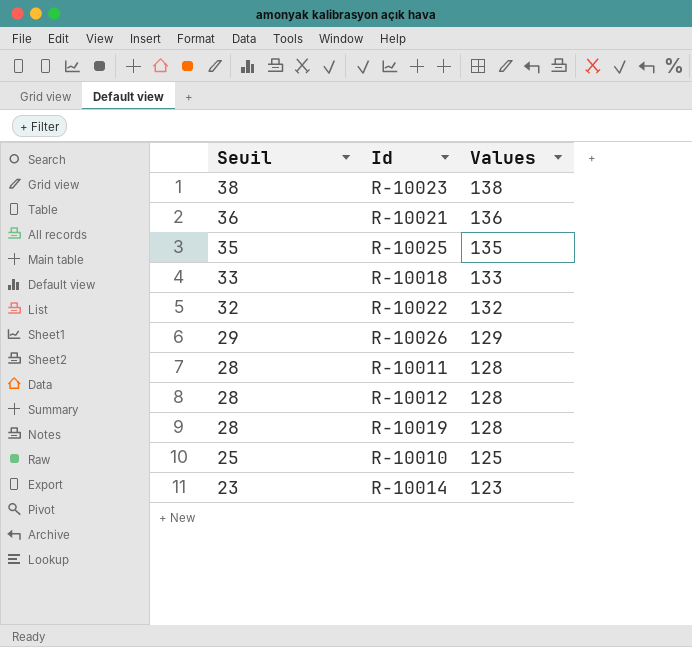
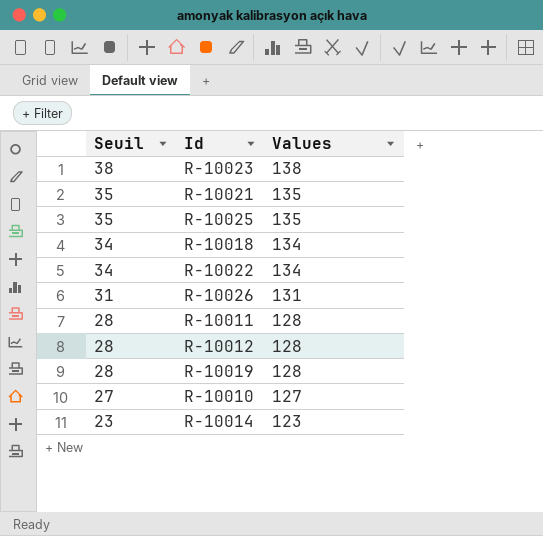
R-10021 | Seuil: 36 -> 35
R-10021 | Values: 136 -> 135
R-10018 | Seuil: 33 -> 34
R-10018 | Values: 133 -> 134
R-10022 | Seuil: 32 -> 34
R-10022 | Values: 132 -> 134
R-10026 | Seuil: 29 -> 31
R-10026 | Values: 129 -> 131
R-10010 | Seuil: 25 -> 27
R-10010 | Values: 125 -> 127

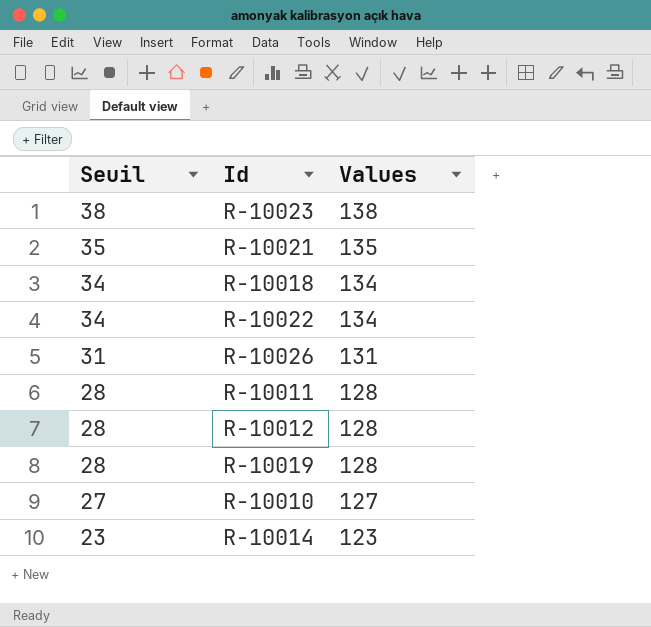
row R-10025: 35 | 135 -> none

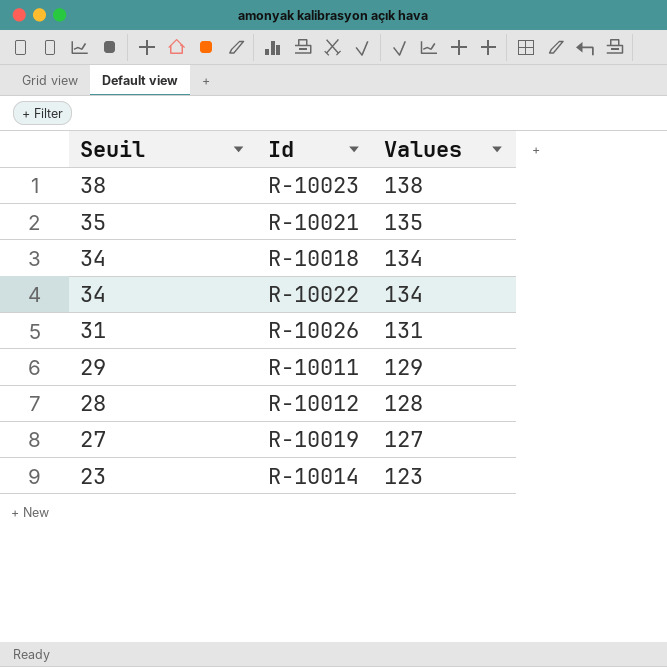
row R-10010: 27 | 127 -> none
R-10011 | Seuil: 28 -> 29
R-10011 | Values: 128 -> 129
R-10019 | Seuil: 28 -> 27
R-10019 | Values: 128 -> 127

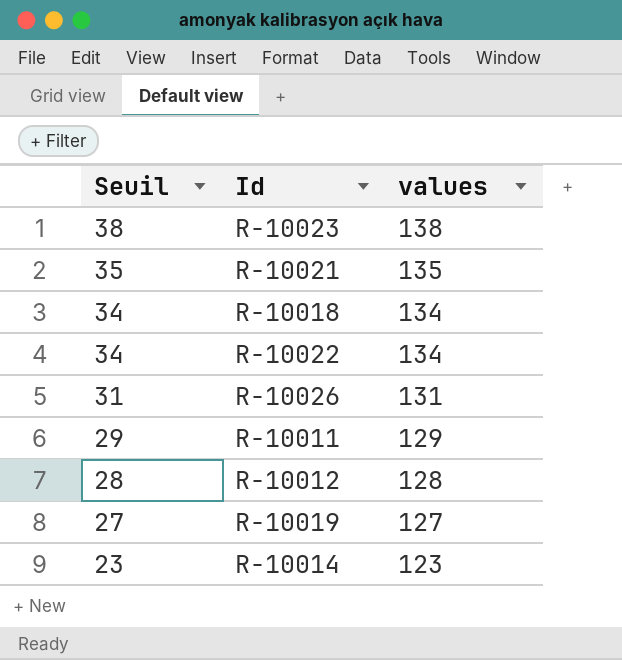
column name: Values -> values

